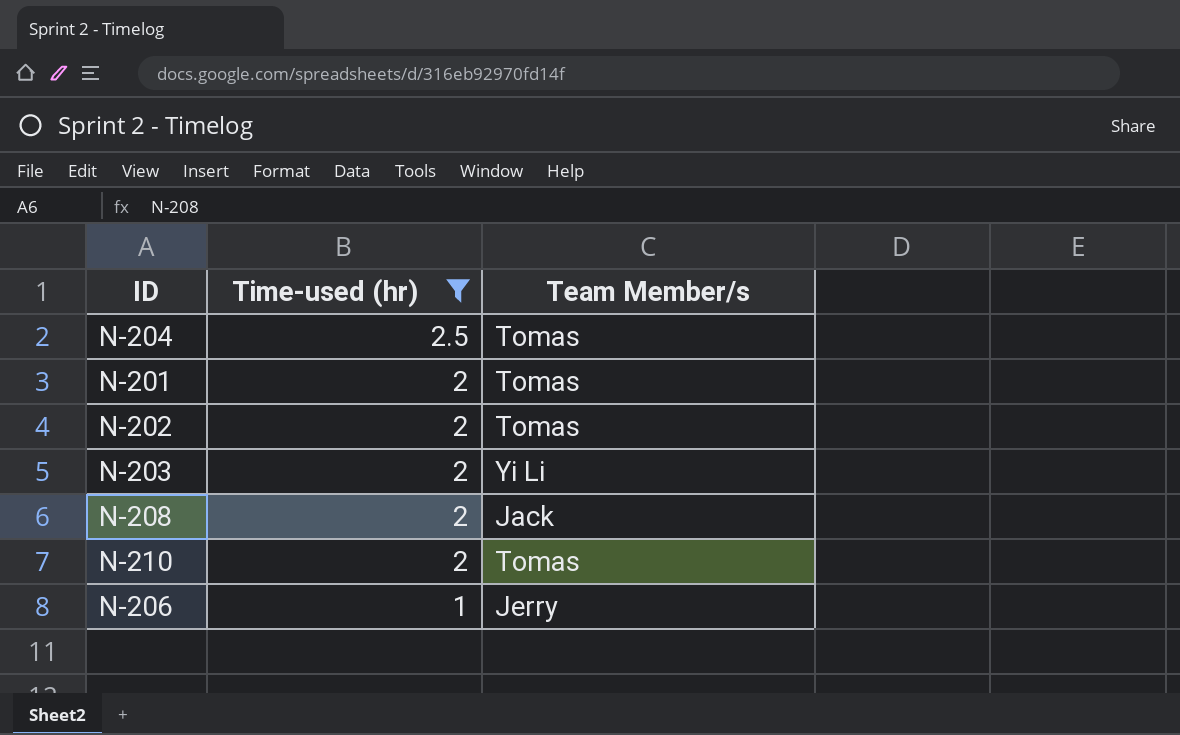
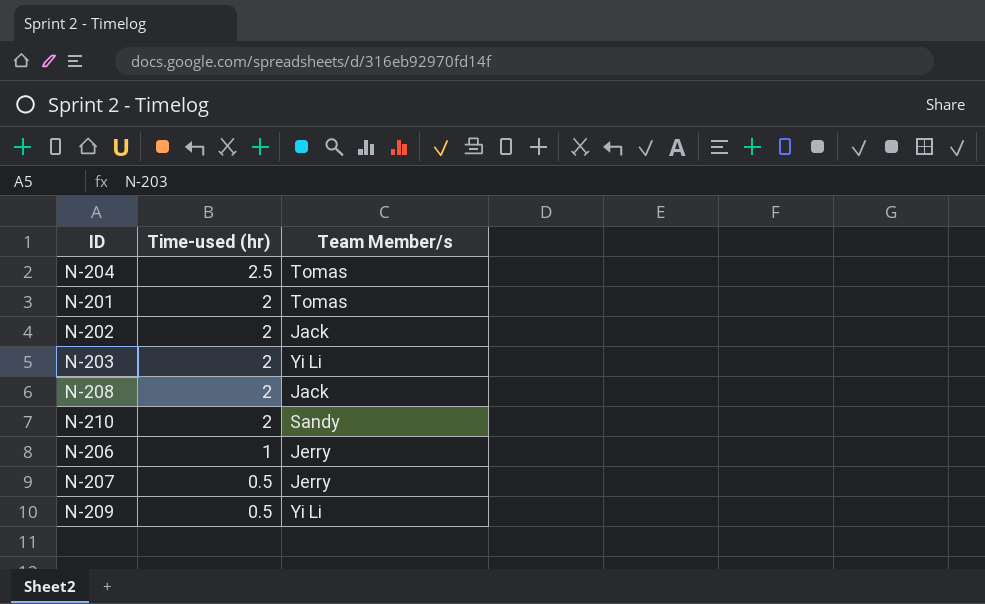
filter: Time-used (hr) != 0.5 -> none
N-202 | Team Member/s: Tomas -> Jack
N-210 | Team Member/s: Tomas -> Sandy

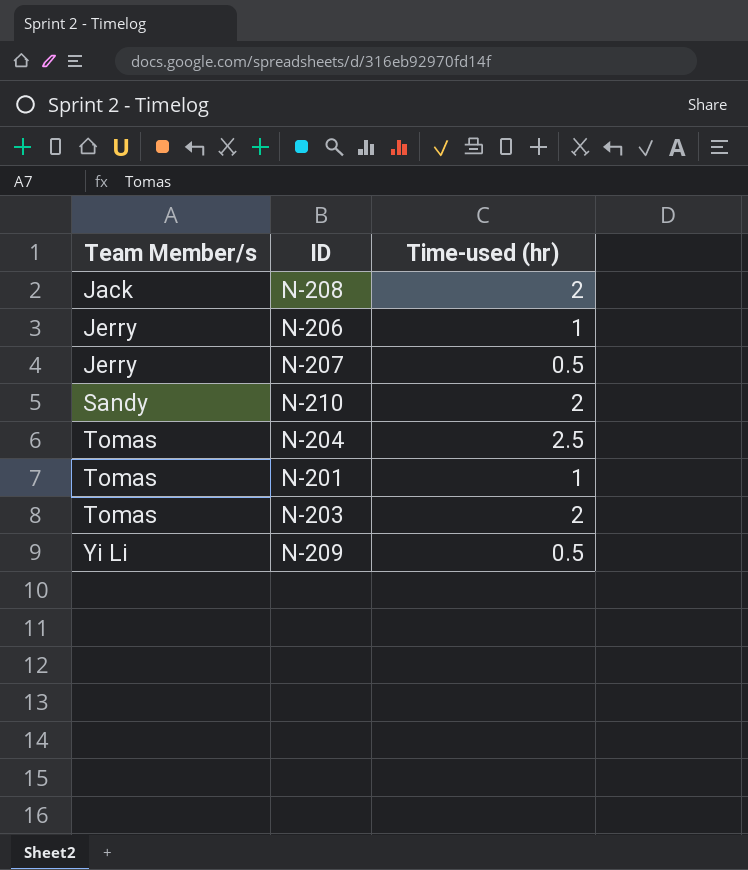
row order: Time-used (hr) descending -> Team Member/s ascending
column Team Member/s | position: 3 -> 1
row N-202: 2 | Jack -> none
N-201 | Time-used (hr): 2 -> 1
N-203 | Team Member/s: Yi Li -> Tomas

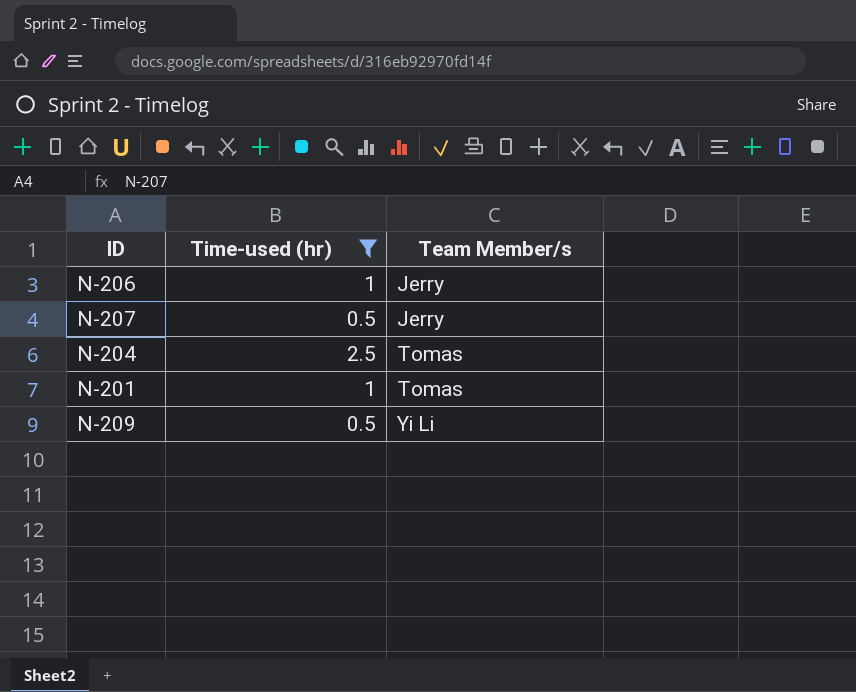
filter: none -> Time-used (hr) != 2
column Team Member/s | position: 1 -> 3

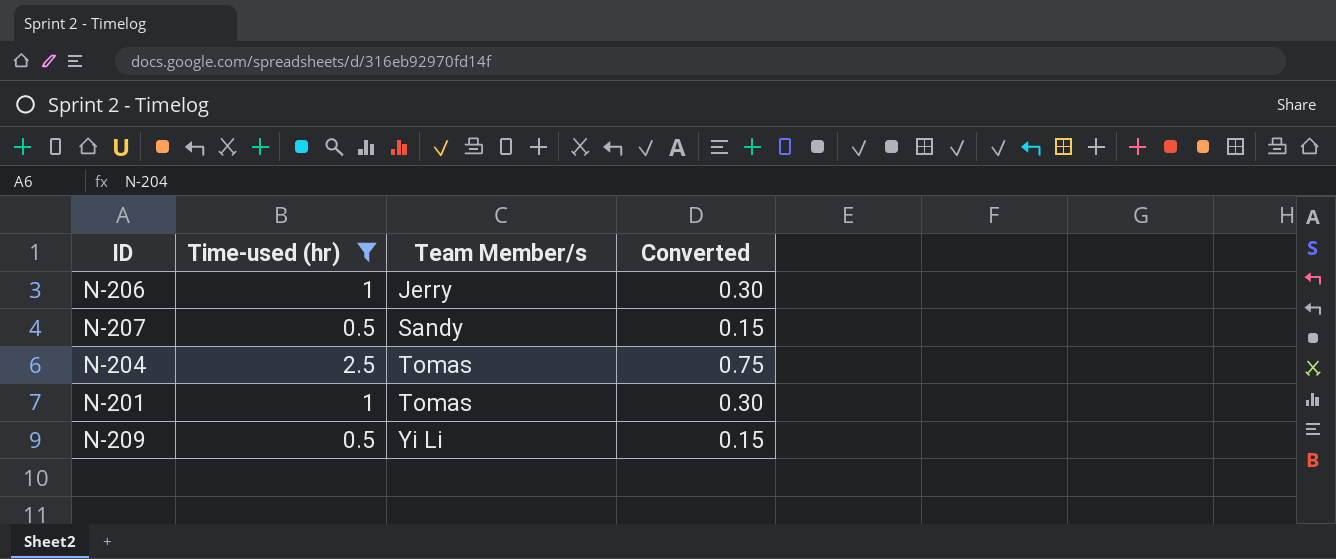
column Converted | formula: none -> [Time-used (hr)] * 0.3
N-207 | Team Member/s: Jerry -> Sandy

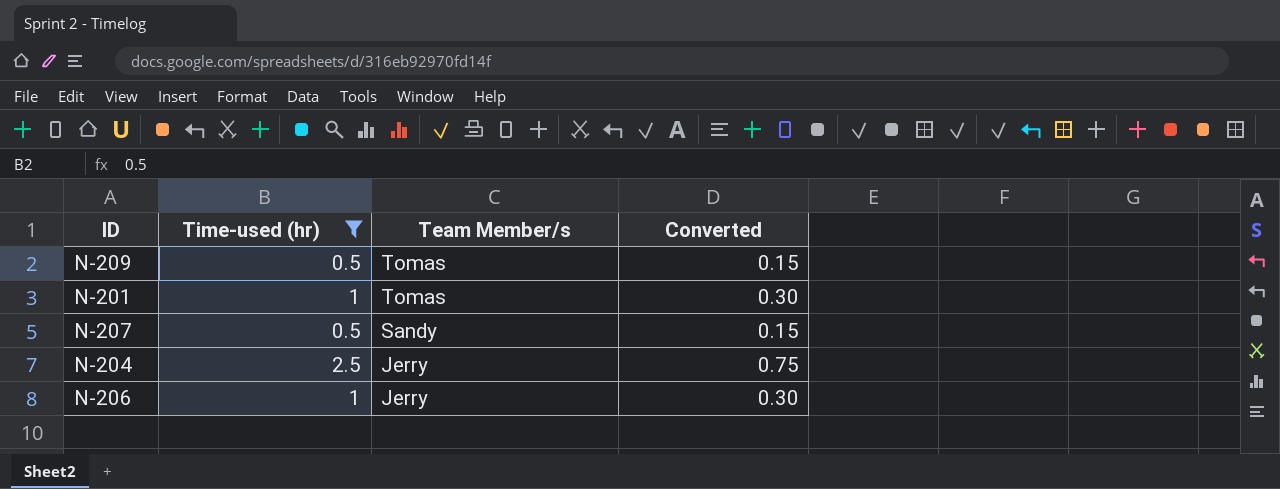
row order: Team Member/s ascending -> Team Member/s descending
N-209 | Team Member/s: Yi Li -> Tomas
N-204 | Team Member/s: Tomas -> Jerry

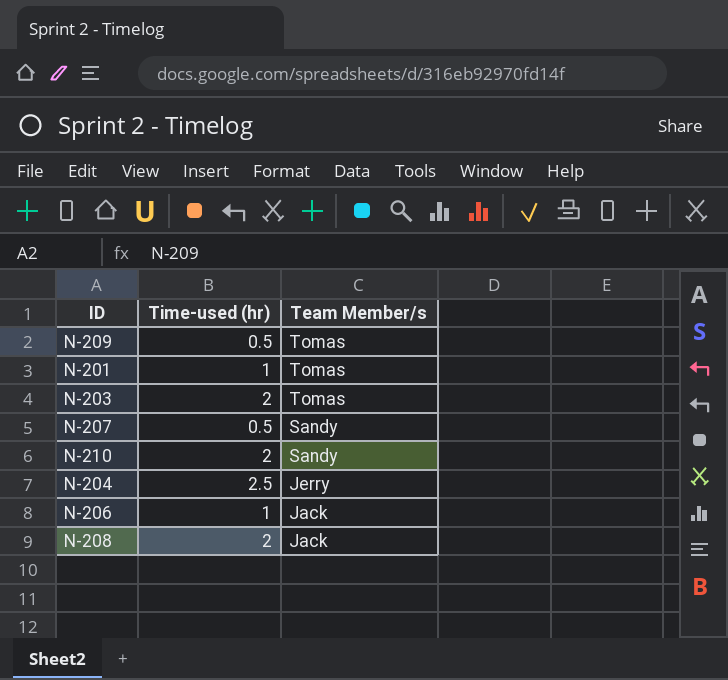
filter: Time-used (hr) != 2 -> none
column Converted | formula: [Time-used (hr)] * 0.3 -> none
N-206 | Team Member/s: Jerry -> Jack

